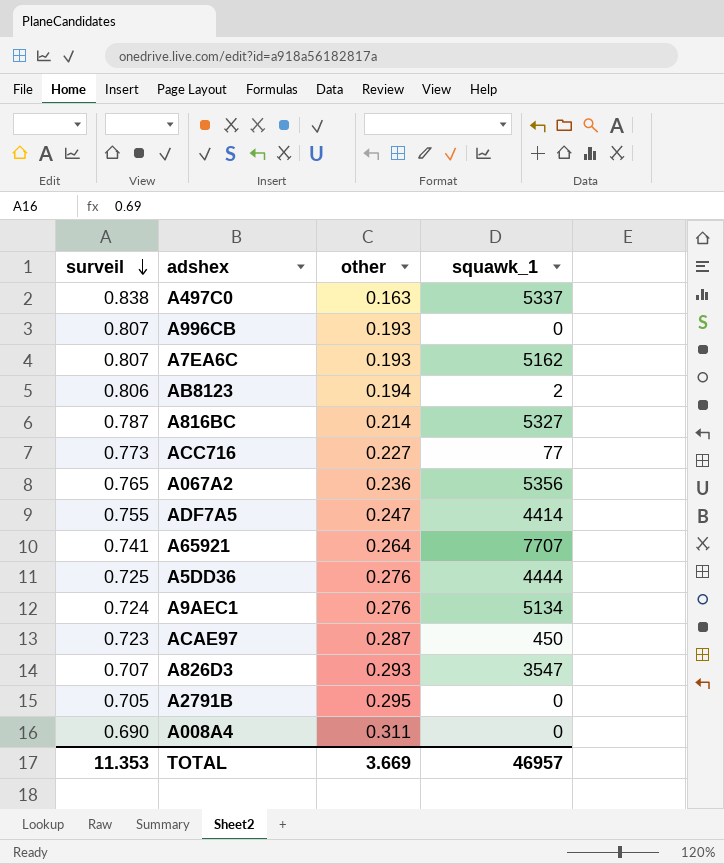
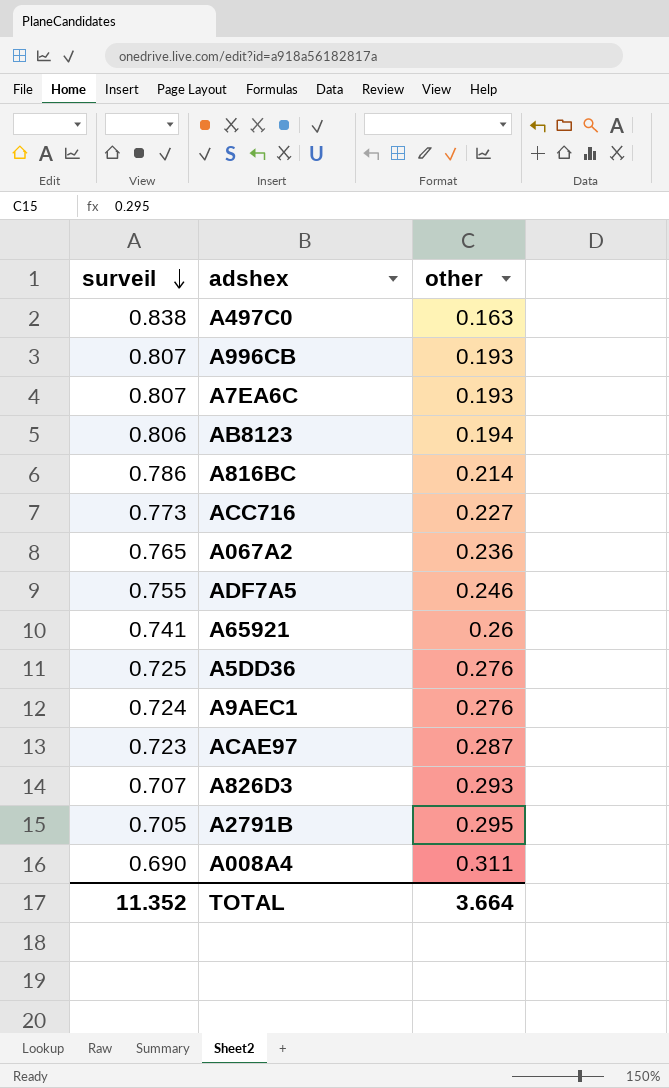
column squawk_1 | position: 4 -> none
A816BC | surveil: 0.787 -> 0.786
ADF7A5 | other: 0.247 -> 0.246
A65921 | other: 0.264 -> 0.26
TOTAL | surveil: 11.353 -> 11.352
TOTAL | other: 3.669 -> 3.664

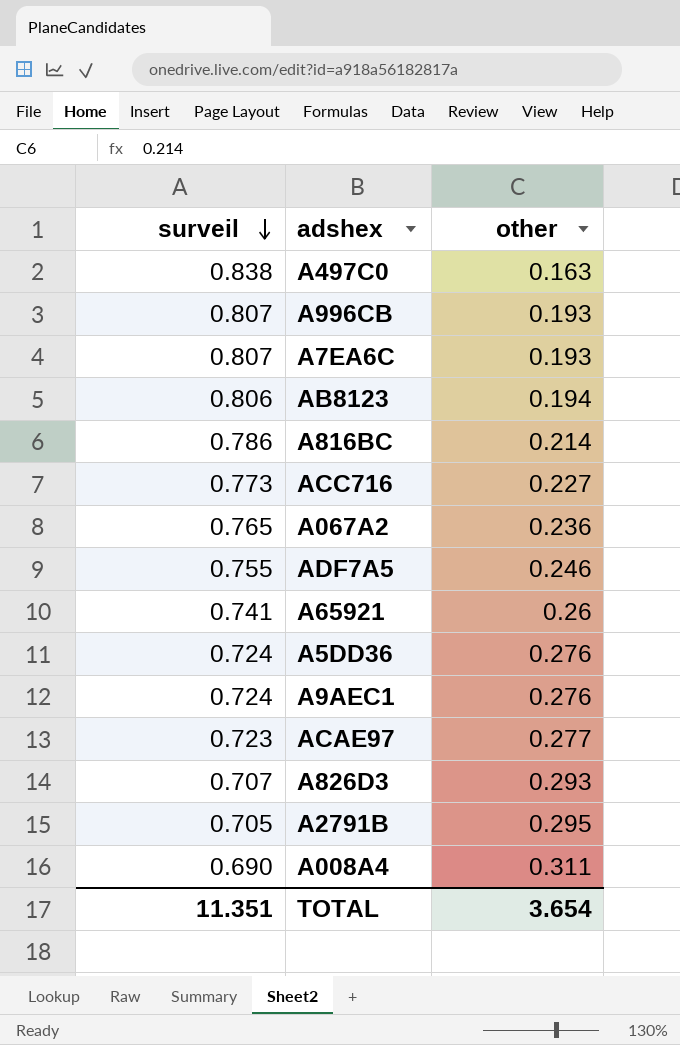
A5DD36 | surveil: 0.725 -> 0.724
ACAE97 | other: 0.287 -> 0.277
TOTAL | surveil: 11.352 -> 11.351
TOTAL | other: 3.664 -> 3.654

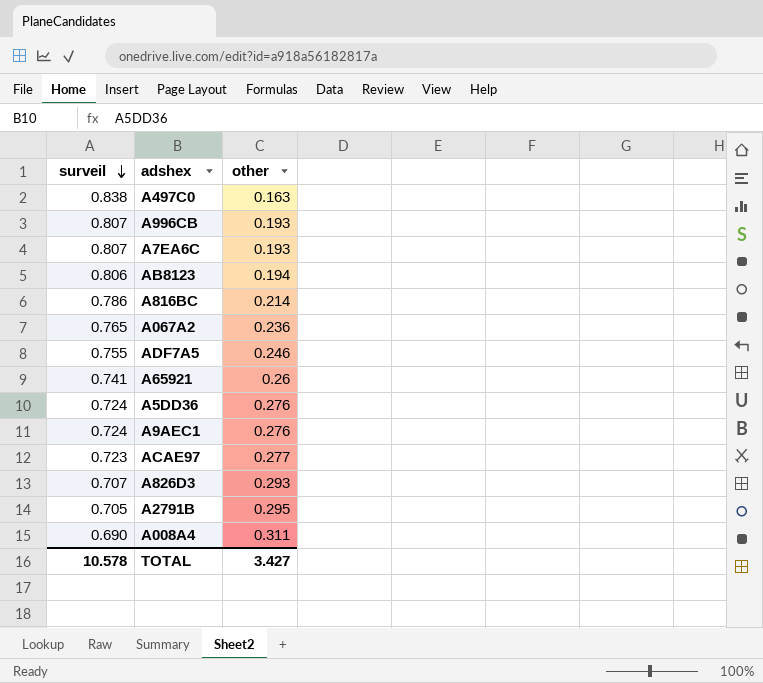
row ACC716: 0.773 | 0.227 -> none
TOTAL | surveil: 11.351 -> 10.578
TOTAL | other: 3.654 -> 3.427

